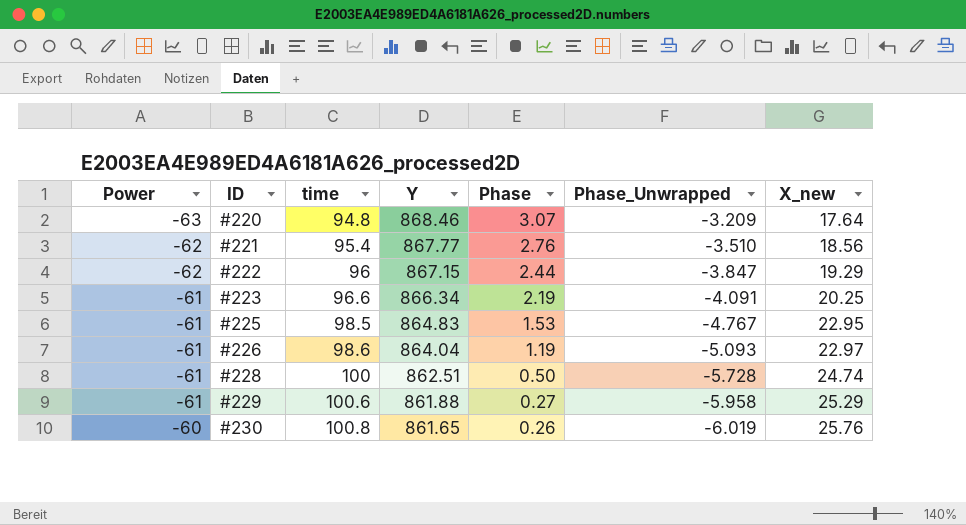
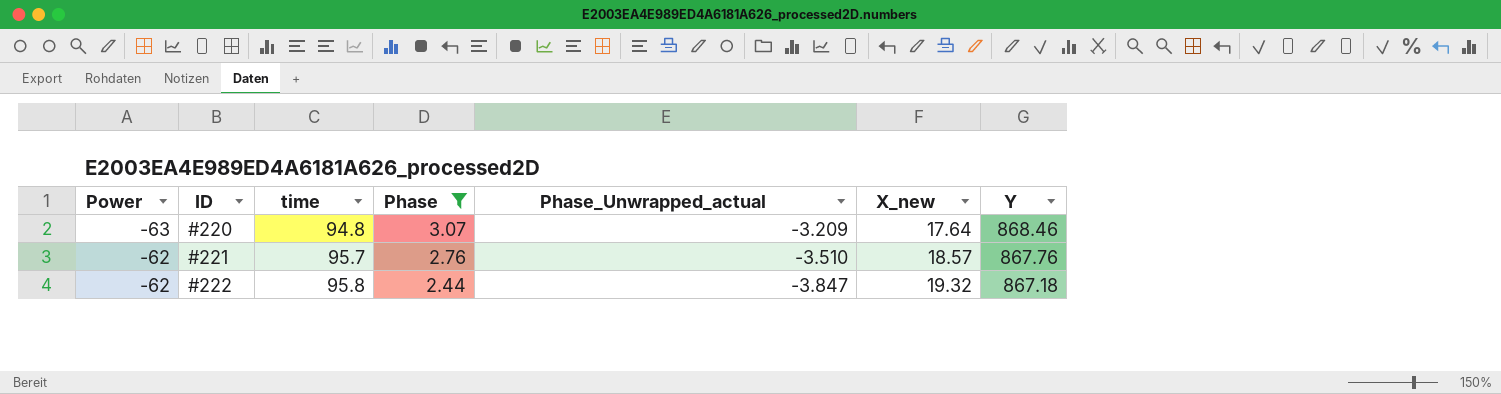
filter: none -> Phase >= 2.44
column name: Phase_Unwrapped -> Phase_Unwrapped_actual
column Y | position: 4 -> 7
#221 | time: 95.4 -> 95.7
#221 | X_new: 18.56 -> 18.57
#221 | Y: 867.77 -> 867.76
#222 | time: 96 -> 95.8
#222 | X_new: 19.29 -> 19.32
#222 | Y: 867.15 -> 867.18

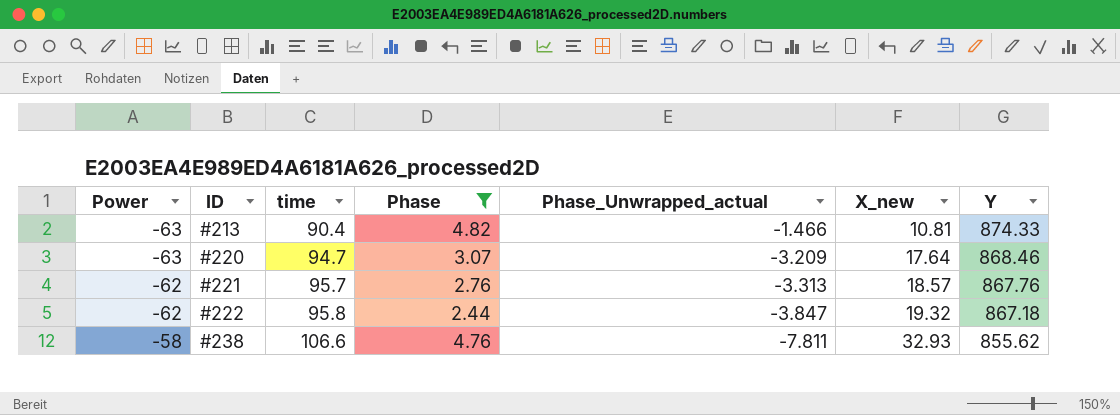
row #213: none -> -63 | 90.4 | 4.82 | -1.466 | 10.81 | 874.33
#220 | time: 94.8 -> 94.7
#221 | Phase_Unwrapped_actual: -3.510 -> -3.313
row #238: none -> -58 | 106.6 | 4.76 | -7.811 | 32.93 | 855.62

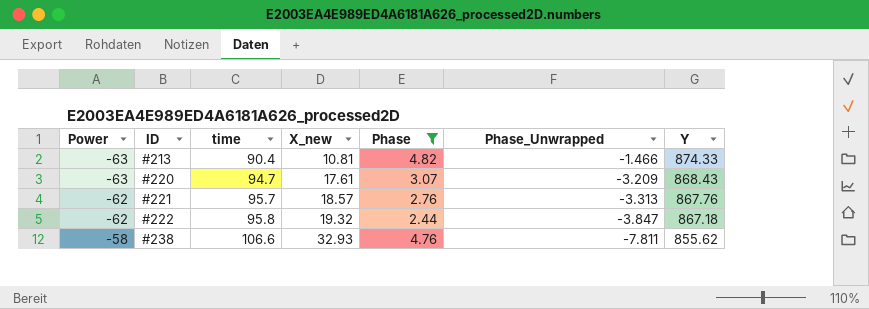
column X_new | position: 6 -> 4
column name: Phase_Unwrapped_actual -> Phase_Unwrapped
#220 | X_new: 17.64 -> 17.61
#220 | Y: 868.46 -> 868.43

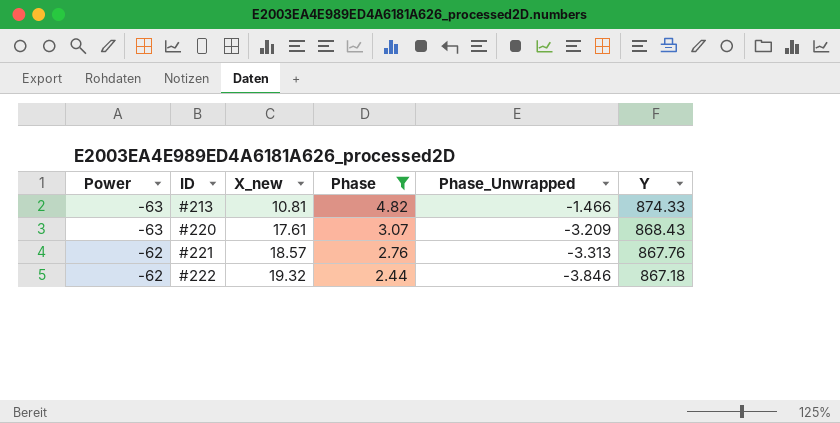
column time | position: 3 -> none
row #238: -58 | 106.6 | 32.93 | 4.76 | -7.811 | 855.62 -> none
#222 | Phase_Unwrapped: -3.847 -> -3.846

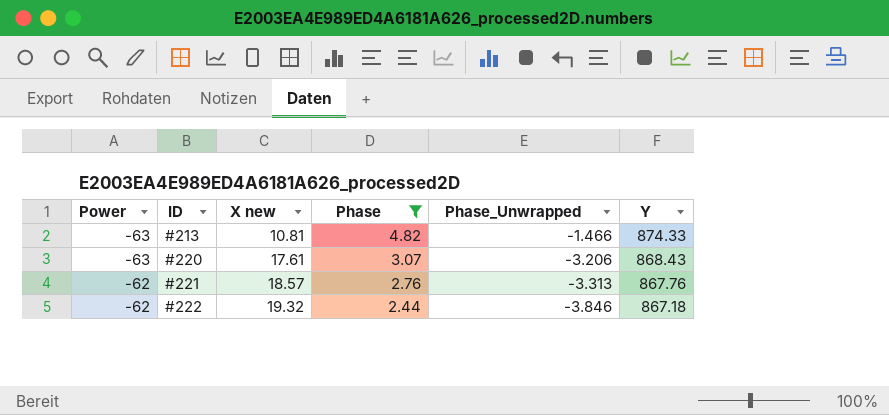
column name: X_new -> X new
#220 | Phase_Unwrapped: -3.209 -> -3.206

